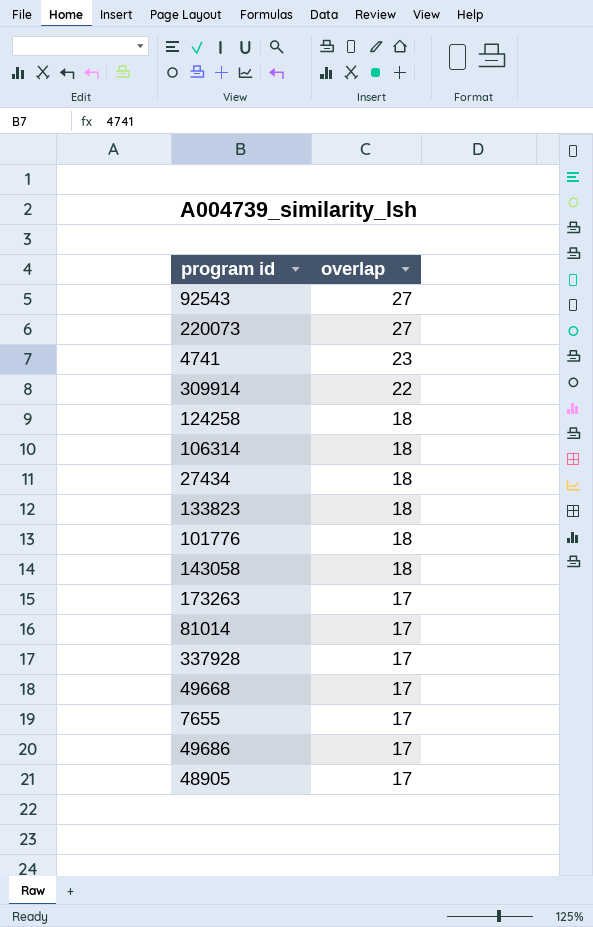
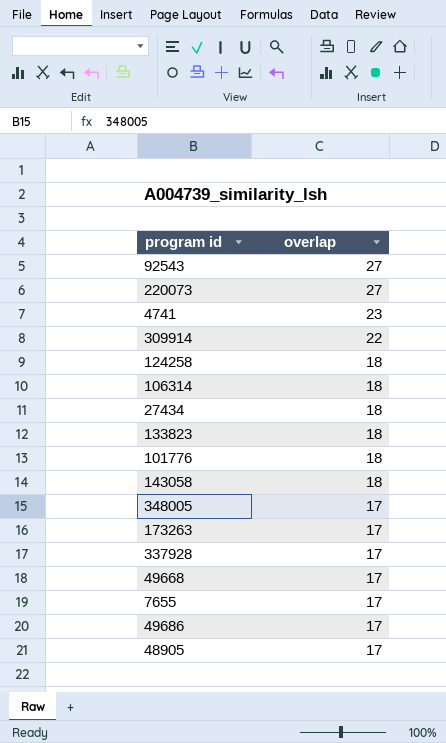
row 81014: 17 -> none
row 348005: none -> 17

